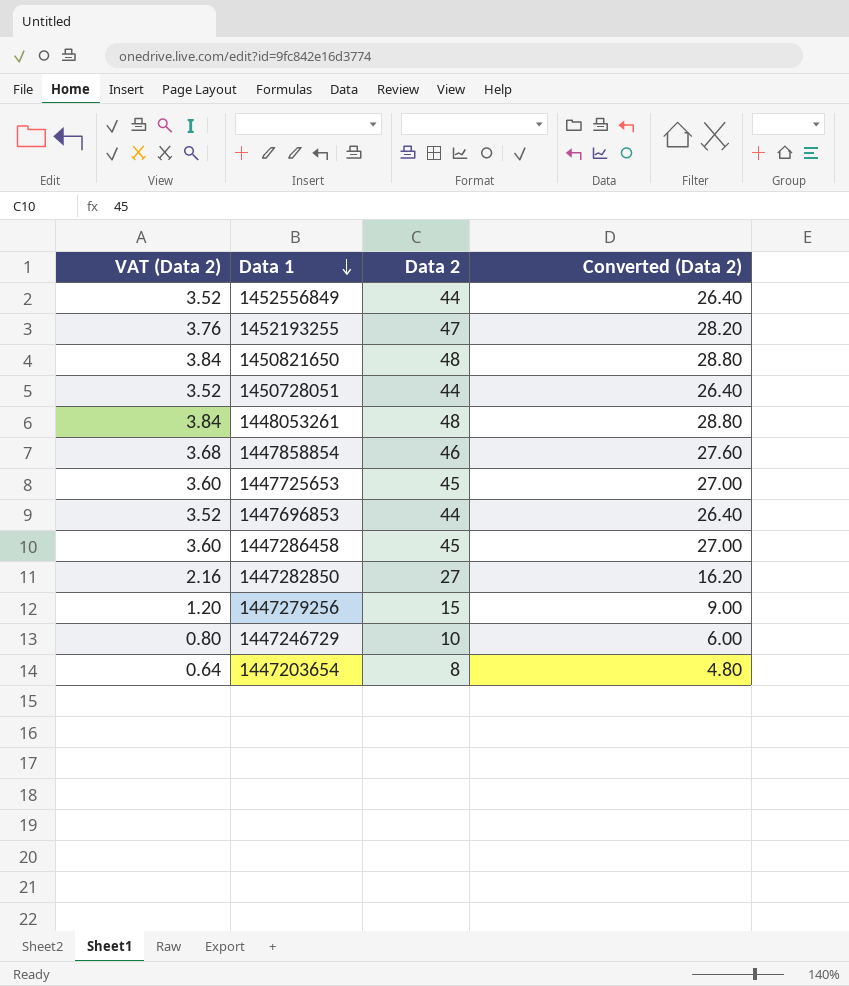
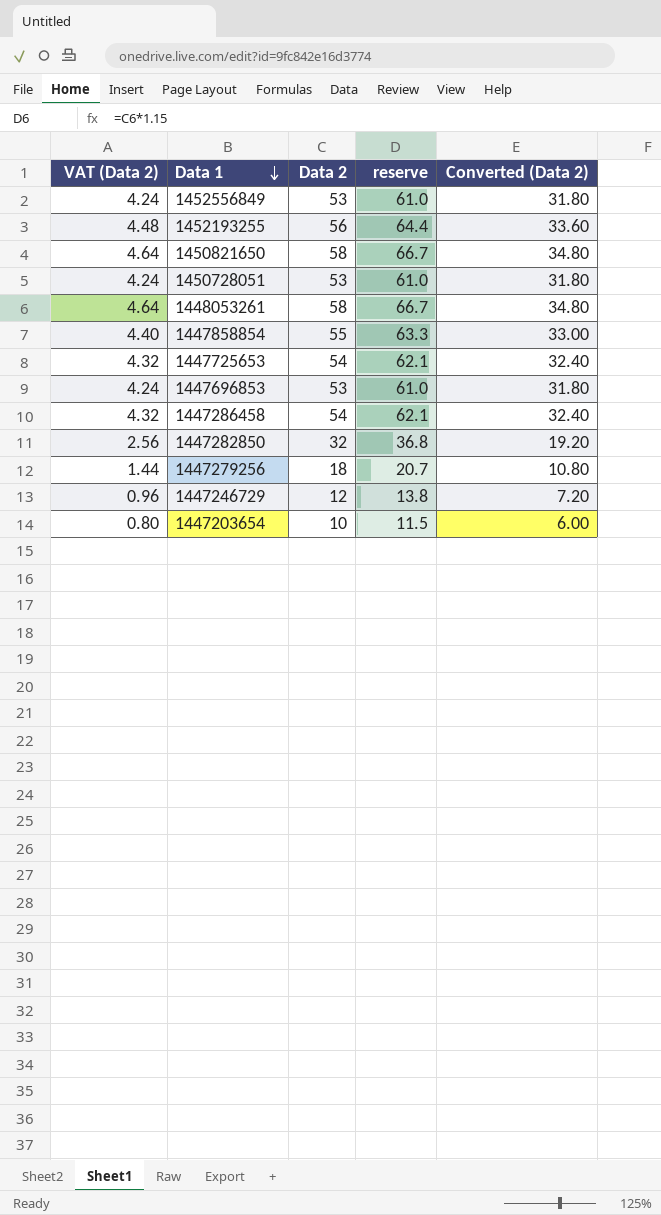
column reserve | formula: none -> [Data 2] * 1.15
1452556849 | VAT (Data 2): 3.52 -> 4.24
1452556849 | Data 2: 44 -> 53
1452556849 | Converted (Data 2): 26.40 -> 31.80
1452193255 | VAT (Data 2): 3.76 -> 4.48
1452193255 | Data 2: 47 -> 56
1452193255 | Converted (Data 2): 28.20 -> 33.60
1450821650 | VAT (Data 2): 3.84 -> 4.64
1450821650 | Data 2: 48 -> 58
1450821650 | Converted (Data 2): 28.80 -> 34.80
1450728051 | VAT (Data 2): 3.52 -> 4.24
1450728051 | Data 2: 44 -> 53
1450728051 | Converted (Data 2): 26.40 -> 31.80
1448053261 | VAT (Data 2): 3.84 -> 4.64
1448053261 | Data 2: 48 -> 58
1448053261 | Converted (Data 2): 28.80 -> 34.80
1447858854 | VAT (Data 2): 3.68 -> 4.40
1447858854 | Data 2: 46 -> 55
1447858854 | Converted (Data 2): 27.60 -> 33.00
1447725653 | VAT (Data 2): 3.60 -> 4.32
1447725653 | Data 2: 45 -> 54
1447725653 | Converted (Data 2): 27.00 -> 32.40
1447696853 | VAT (Data 2): 3.52 -> 4.24
1447696853 | Data 2: 44 -> 53
1447696853 | Converted (Data 2): 26.40 -> 31.80
1447286458 | VAT (Data 2): 3.60 -> 4.32
1447286458 | Data 2: 45 -> 54
1447286458 | Converted (Data 2): 27.00 -> 32.40
1447282850 | VAT (Data 2): 2.16 -> 2.56
1447282850 | Data 2: 27 -> 32
1447282850 | Converted (Data 2): 16.20 -> 19.20
1447279256 | VAT (Data 2): 1.20 -> 1.44
1447279256 | Data 2: 15 -> 18
1447279256 | Converted (Data 2): 9.00 -> 10.80
1447246729 | VAT (Data 2): 0.80 -> 0.96
1447246729 | Data 2: 10 -> 12
1447246729 | Converted (Data 2): 6.00 -> 7.20
1447203654 | VAT (Data 2): 0.64 -> 0.80
1447203654 | Data 2: 8 -> 10
1447203654 | Converted (Data 2): 4.80 -> 6.00

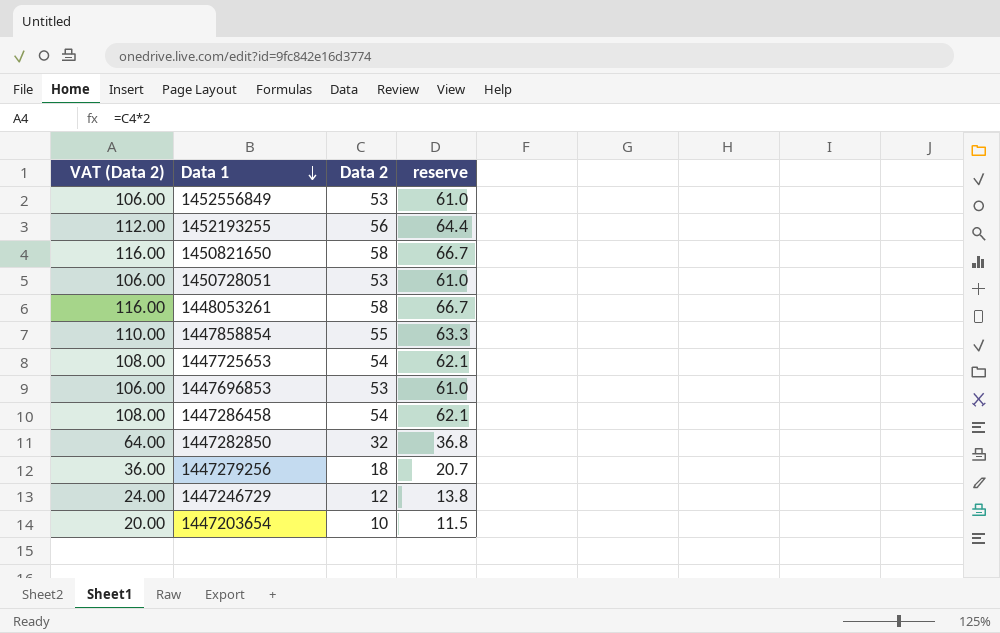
column Converted (Data 2) | formula: [Data 2] * 0.6 -> none
column VAT (Data 2) | formula: [Data 2] * 0.08 -> [Data 2] * 2

